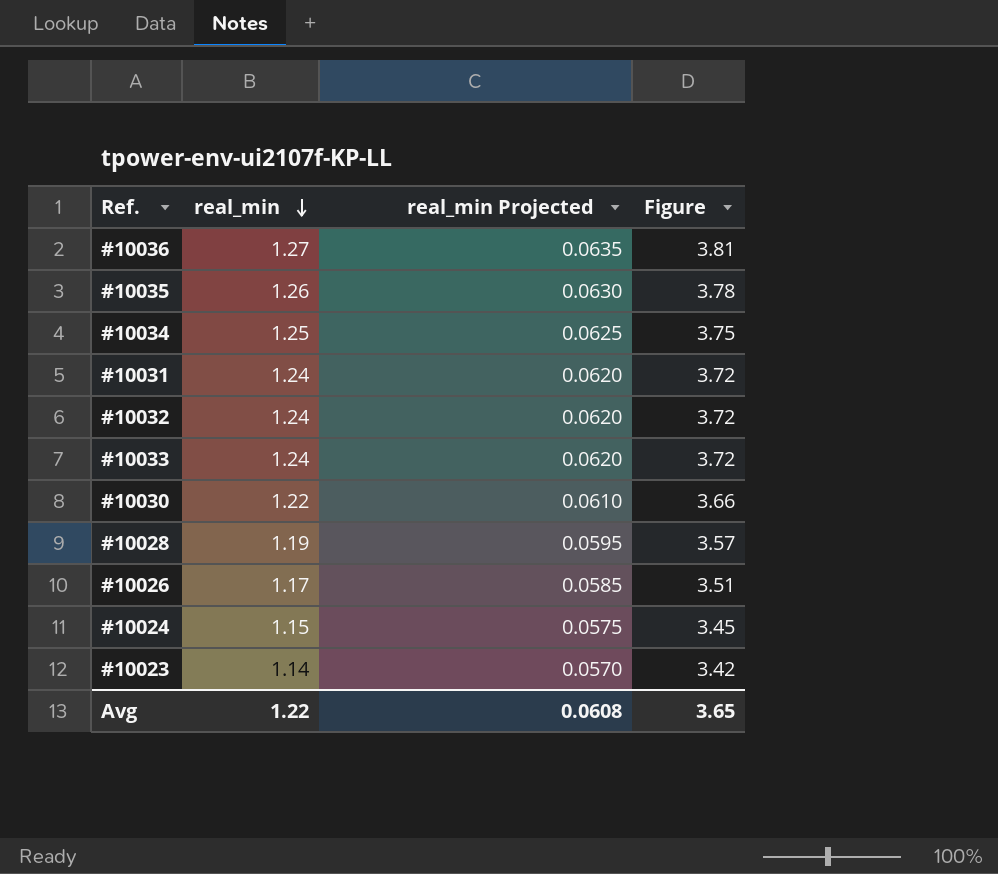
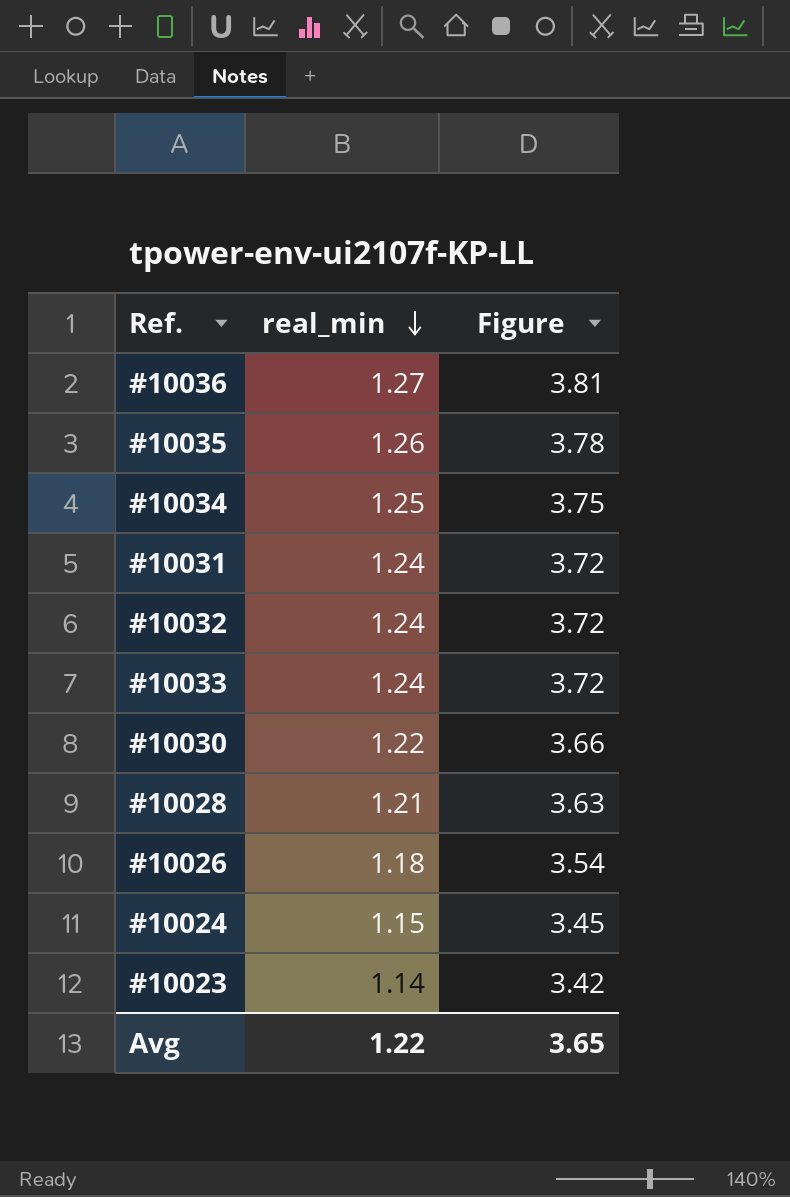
column real_min Projected | formula: [real_min] * 0.05 -> none
#10028 | real_min: 1.19 -> 1.21
#10028 | Figure: 3.57 -> 3.63
#10026 | real_min: 1.17 -> 1.18
#10026 | Figure: 3.51 -> 3.54

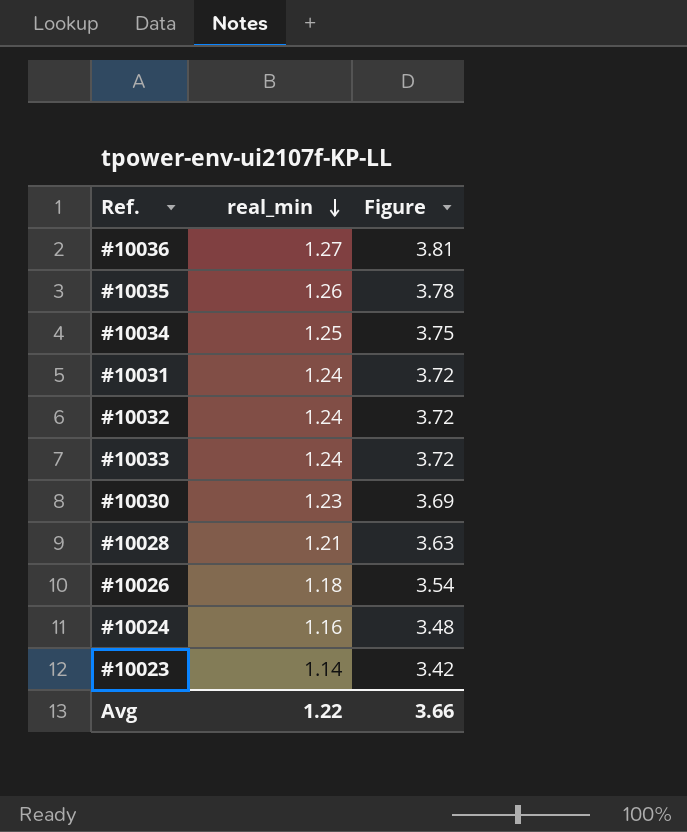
#10030 | real_min: 1.22 -> 1.23
#10030 | Figure: 3.66 -> 3.69
#10024 | real_min: 1.15 -> 1.16
#10024 | Figure: 3.45 -> 3.48
Avg | Figure: 3.65 -> 3.66

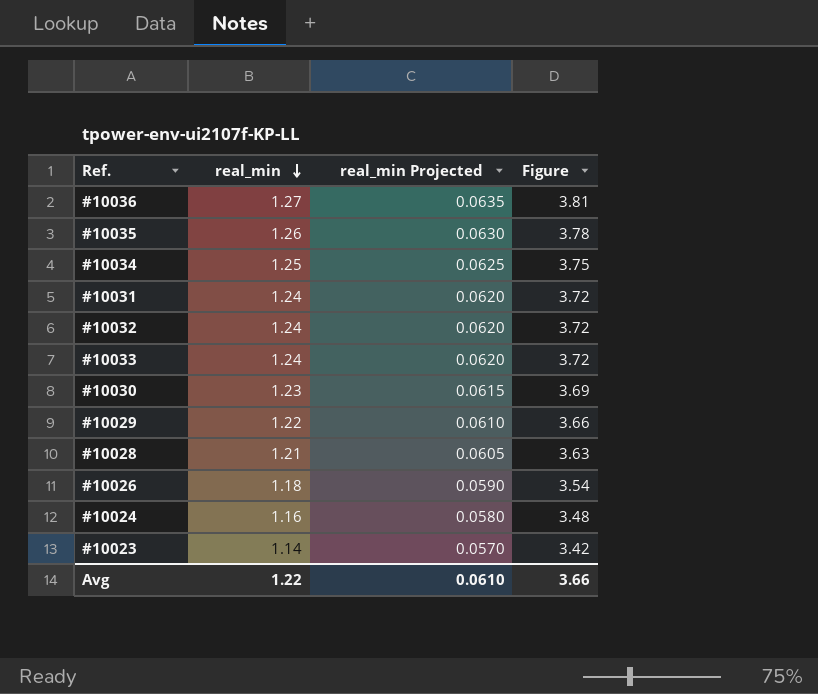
column real_min Projected | formula: none -> [real_min] * 0.05
row #10029: none -> 1.22 | 0.0610 | 3.66

